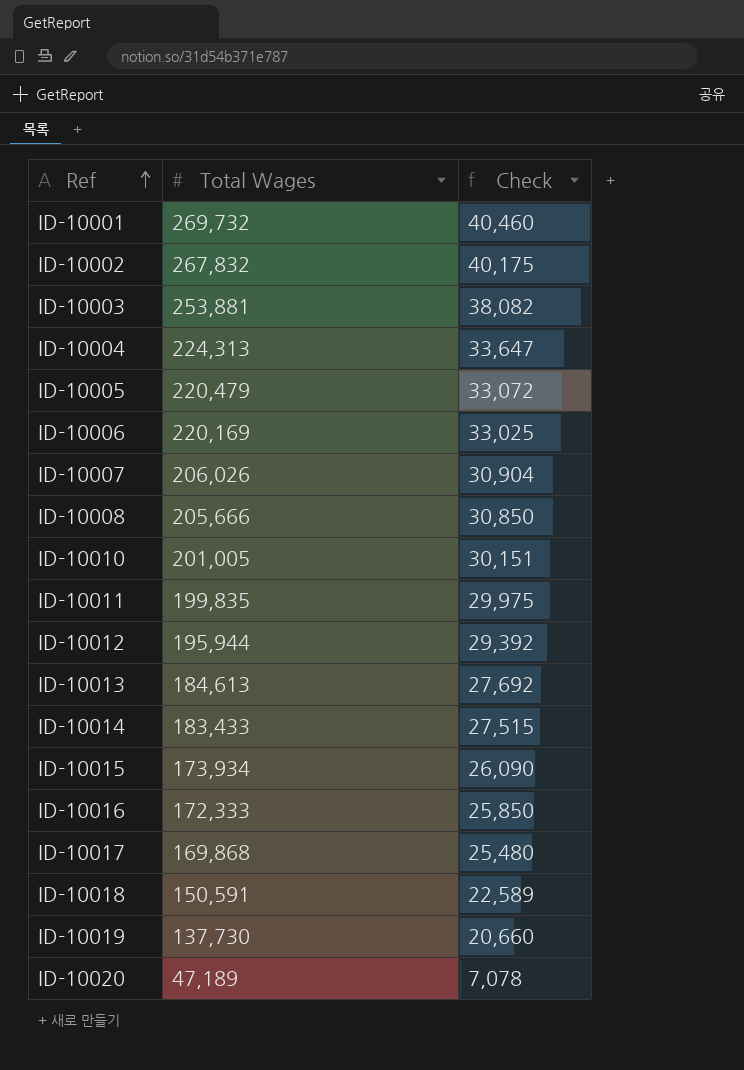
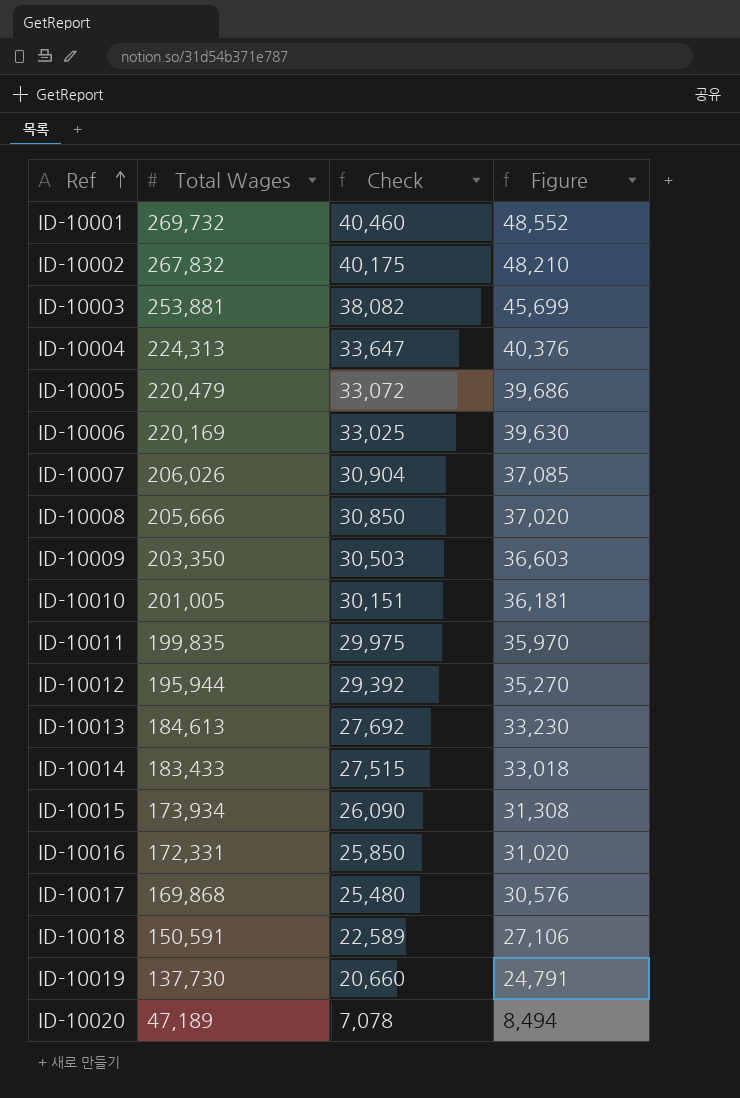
column Figure | formula: none -> [Total Wages] * 0.18
row ID-10009: none -> 203,350 | 30,503 | 36,603
ID-10016 | Total Wages: 172,333 -> 172,331

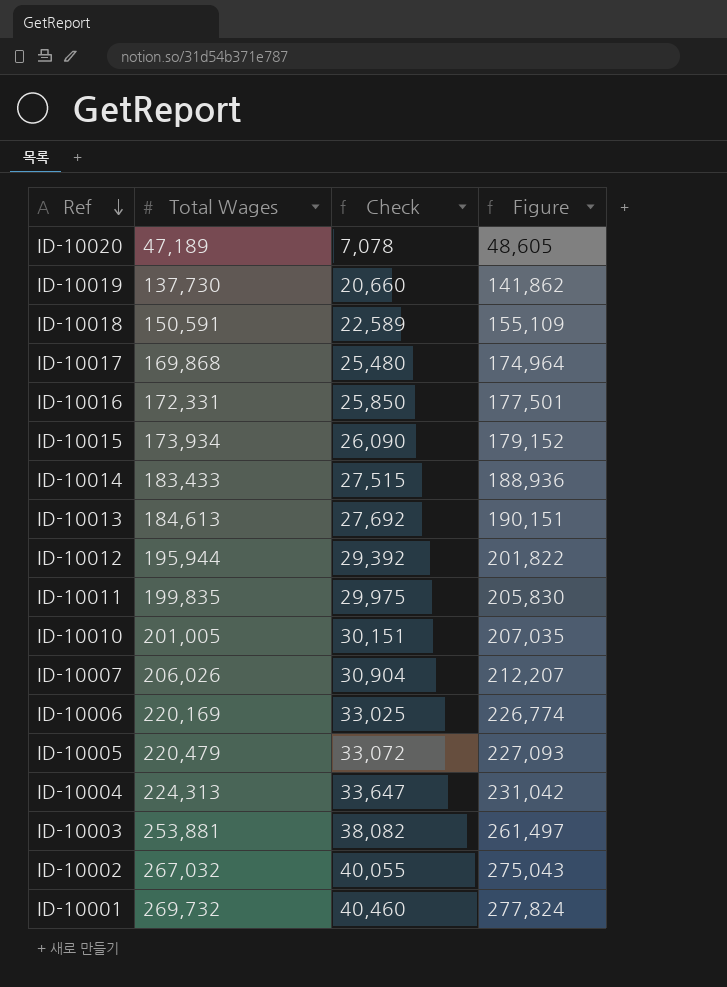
row order: Ref ascending -> Ref descending
column Figure | formula: [Total Wages] * 0.18 -> [Total Wages] * 1.03
row ID-10008: 205,666 | 30,850 | 37,020 -> none
row ID-10009: 203,350 | 30,503 | 36,603 -> none
ID-10002 | Total Wages: 267,832 -> 267,032
ID-10002 | Check: 40,175 -> 40,055

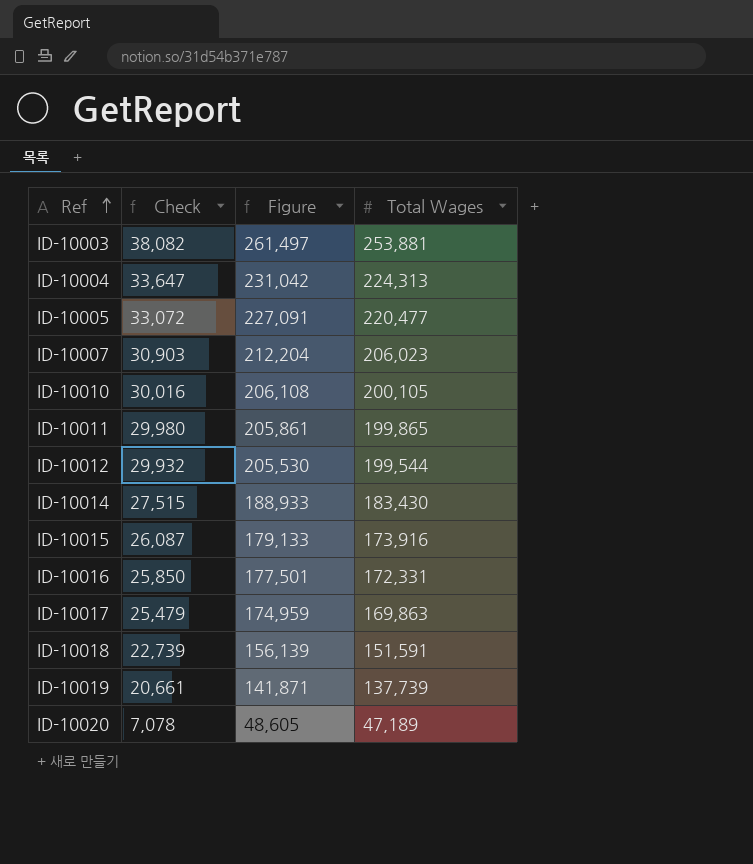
row order: Ref descending -> Ref ascending
column Total Wages | position: 2 -> 4
row ID-10013: 184,613 | 27,692 | 190,151 -> none
row ID-10006: 220,169 | 33,025 | 226,774 -> none
row ID-10002: 267,032 | 40,055 | 275,043 -> none
row ID-10001: 269,732 | 40,460 | 277,824 -> none
ID-10005 | Figure: 227,093 -> 227,091
ID-10005 | Total Wages: 220,479 -> 220,477
ID-10007 | Check: 30,904 -> 30,903
ID-10007 | Figure: 212,207 -> 212,204
ID-10007 | Total Wages: 206,026 -> 206,023
ID-10010 | Check: 30,151 -> 30,016
ID-10010 | Figure: 207,035 -> 206,108
ID-10010 | Total Wages: 201,005 -> 200,105
ID-10011 | Check: 29,975 -> 29,980
ID-10011 | Figure: 205,830 -> 205,861
ID-10011 | Total Wages: 199,835 -> 199,865
ID-10012 | Check: 29,392 -> 29,932
ID-10012 | Figure: 201,822 -> 205,530
ID-10012 | Total Wages: 195,944 -> 199,544
ID-10014 | Figure: 188,936 -> 188,933
ID-10014 | Total Wages: 183,433 -> 183,430
ID-10015 | Check: 26,090 -> 26,087
ID-10015 | Figure: 179,152 -> 179,133
ID-10015 | Total Wages: 173,934 -> 173,916
ID-10017 | Check: 25,480 -> 25,479
ID-10017 | Figure: 174,964 -> 174,959
ID-10017 | Total Wages: 169,868 -> 169,863
ID-10018 | Check: 22,589 -> 22,739
ID-10018 | Figure: 155,109 -> 156,139
ID-10018 | Total Wages: 150,591 -> 151,591
ID-10019 | Check: 20,660 -> 20,661
ID-10019 | Figure: 141,862 -> 141,871
ID-10019 | Total Wages: 137,730 -> 137,739

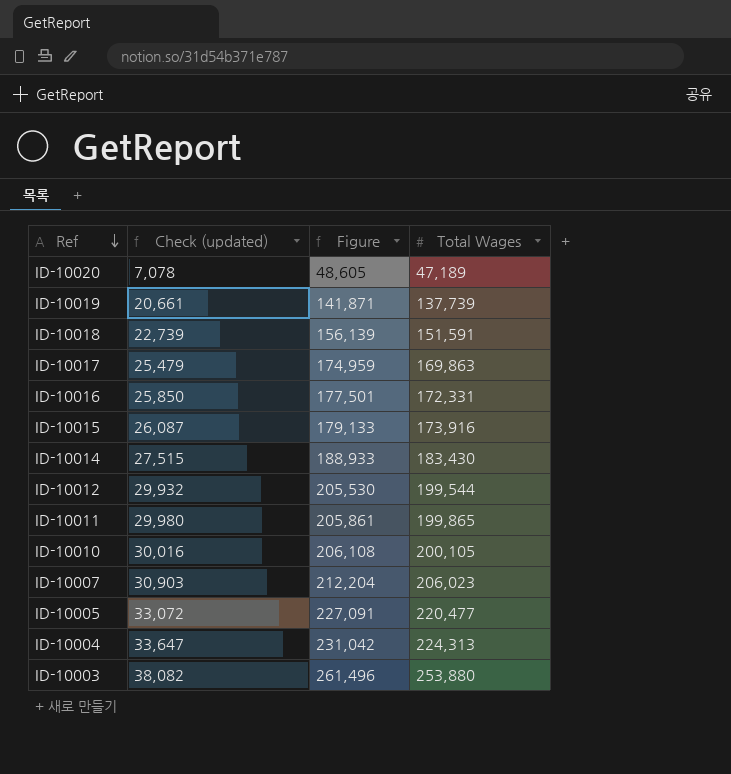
row order: Ref ascending -> Ref descending
column name: Check -> Check (updated)
ID-10003 | Figure: 261,497 -> 261,496
ID-10003 | Total Wages: 253,881 -> 253,880

